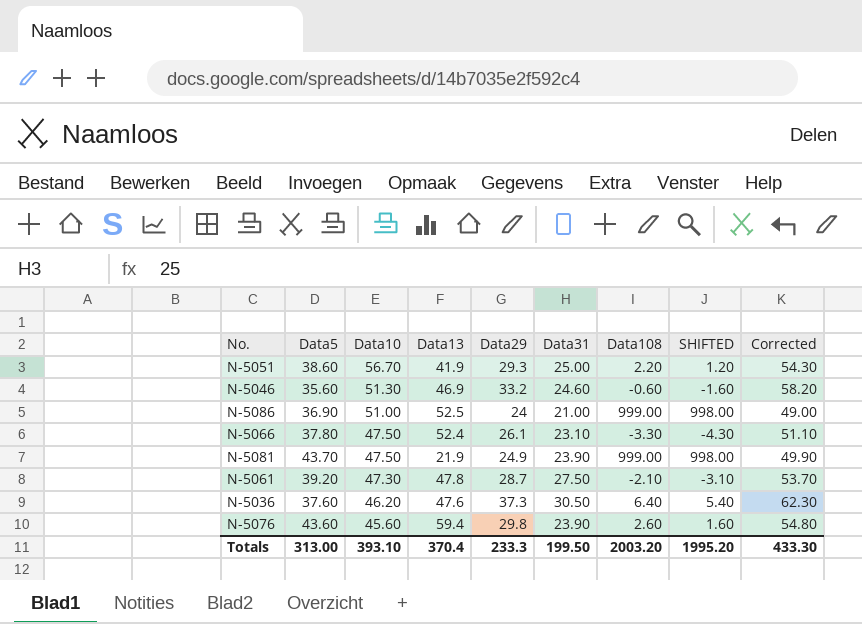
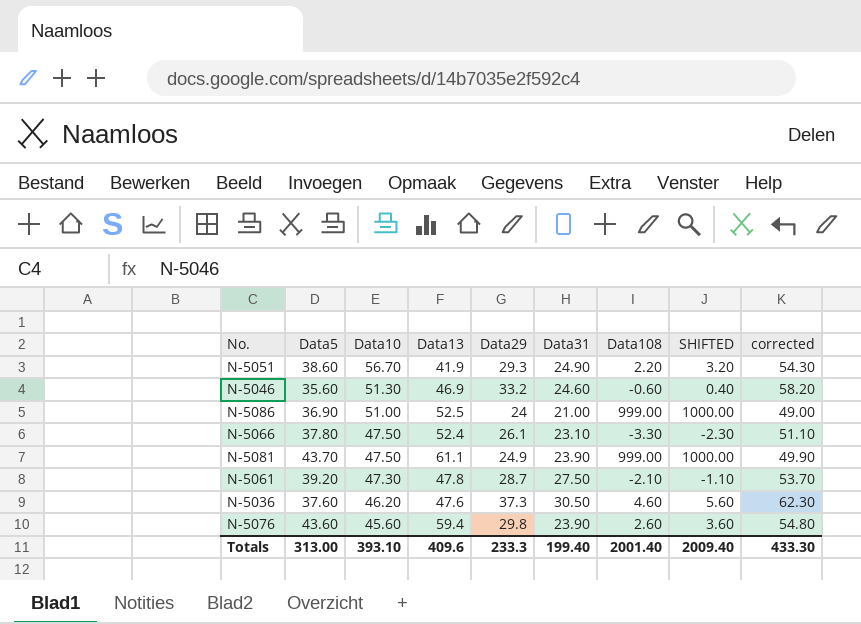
column SHIFTED | formula: [Data108] - 1 -> [Data108] + 1
column name: Corrected -> corrected
N-5051 | Data31: 25.00 -> 24.90
N-5081 | Data13: 21.9 -> 61.1
N-5036 | Data108: 6.40 -> 4.60
Totals | Data13: 370.4 -> 409.6
Totals | Data31: 199.50 -> 199.40
Totals | Data108: 2003.20 -> 2001.40
Totals | SHIFTED: 1995.20 -> 2009.40

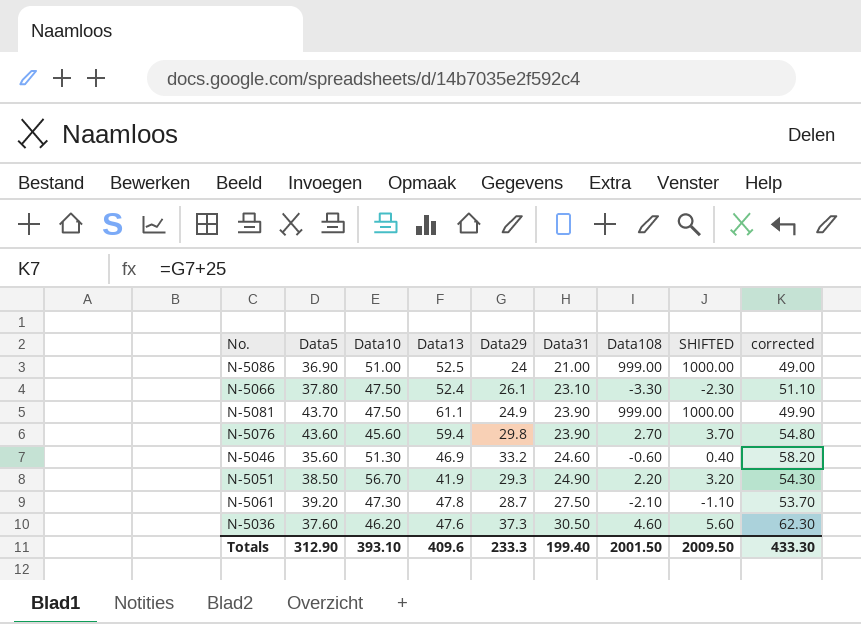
row order: Data10 descending -> Data31 ascending
N-5076 | Data108: 2.60 -> 2.70
N-5076 | SHIFTED: 3.60 -> 3.70
N-5051 | Data5: 38.60 -> 38.50
Totals | Data5: 313.00 -> 312.90
Totals | Data108: 2001.40 -> 2001.50
Totals | SHIFTED: 2009.40 -> 2009.50

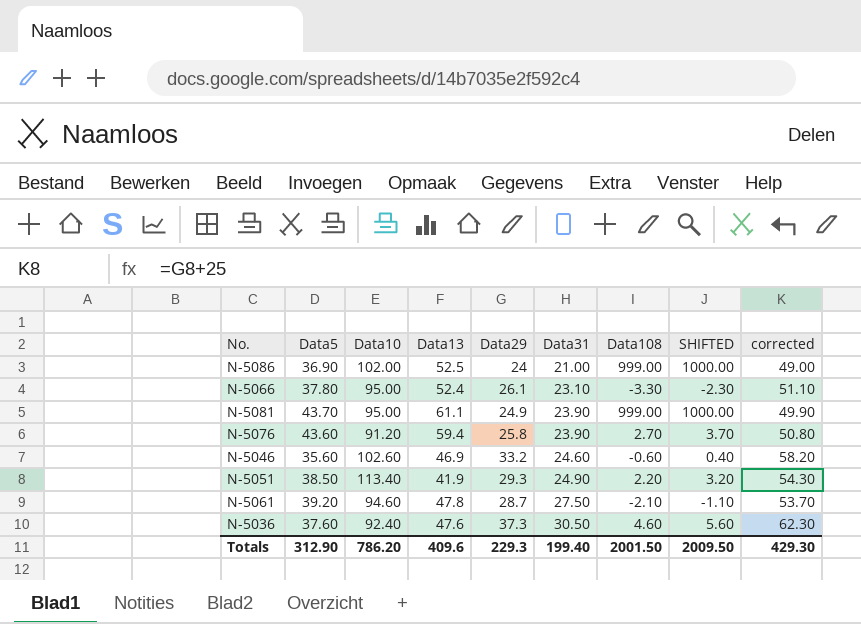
N-5086 | Data10: 51.00 -> 102.00
N-5066 | Data10: 47.50 -> 95.00
N-5081 | Data10: 47.50 -> 95.00
N-5076 | Data10: 45.60 -> 91.20
N-5076 | Data29: 29.8 -> 25.8
N-5076 | corrected: 54.80 -> 50.80
N-5046 | Data10: 51.30 -> 102.60
N-5051 | Data10: 56.70 -> 113.40
N-5061 | Data10: 47.30 -> 94.60
N-5036 | Data10: 46.20 -> 92.40
Totals | Data10: 393.10 -> 786.20
Totals | Data29: 233.3 -> 229.3
Totals | corrected: 433.30 -> 429.30

